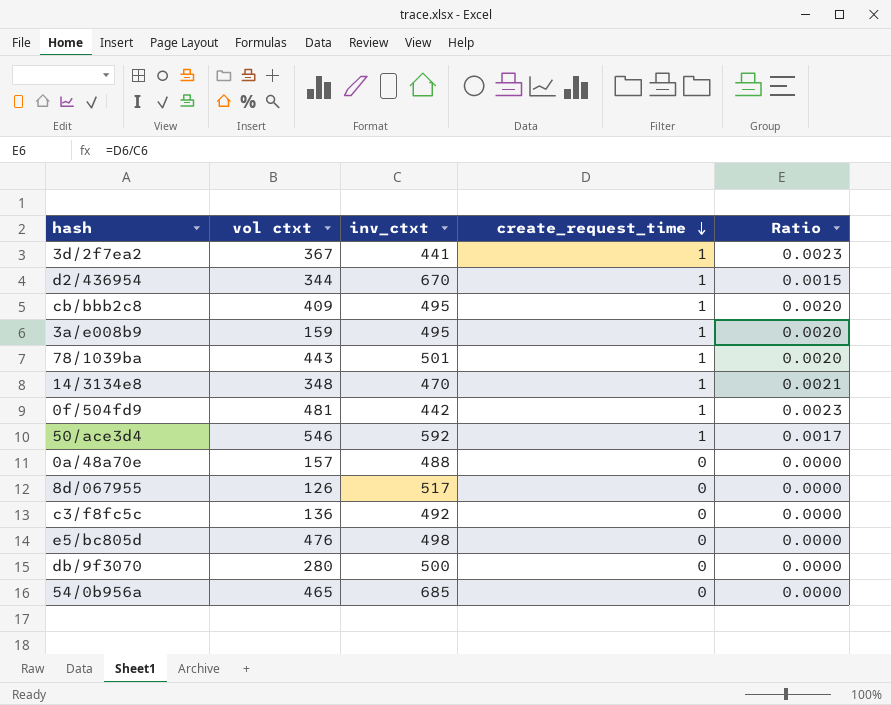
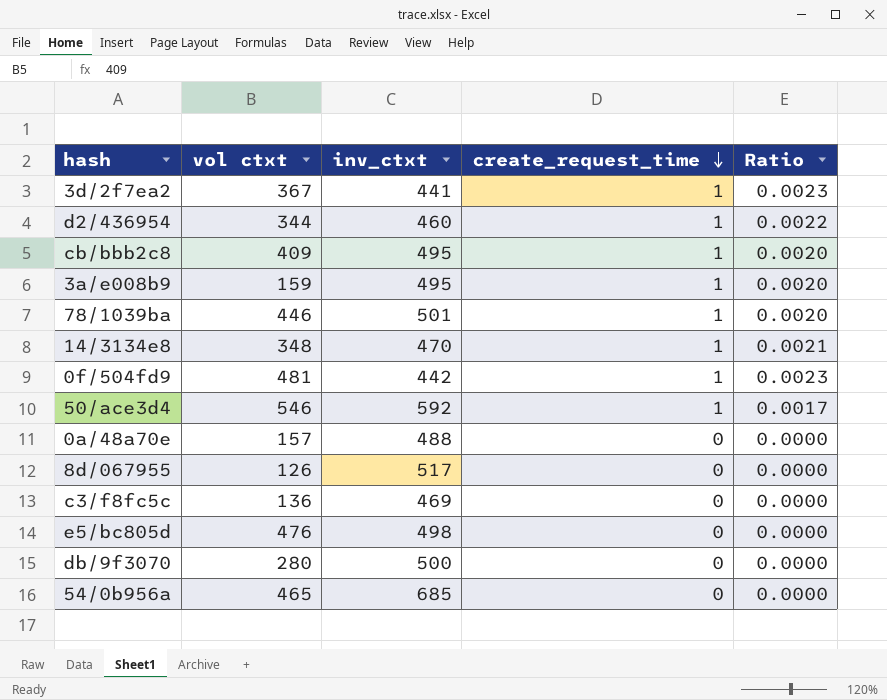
d2/436954 | inv_ctxt: 670 -> 460
d2/436954 | Ratio: 0.0015 -> 0.0022
78/1039ba | vol ctxt: 443 -> 446
c3/f8fc5c | inv_ctxt: 492 -> 469

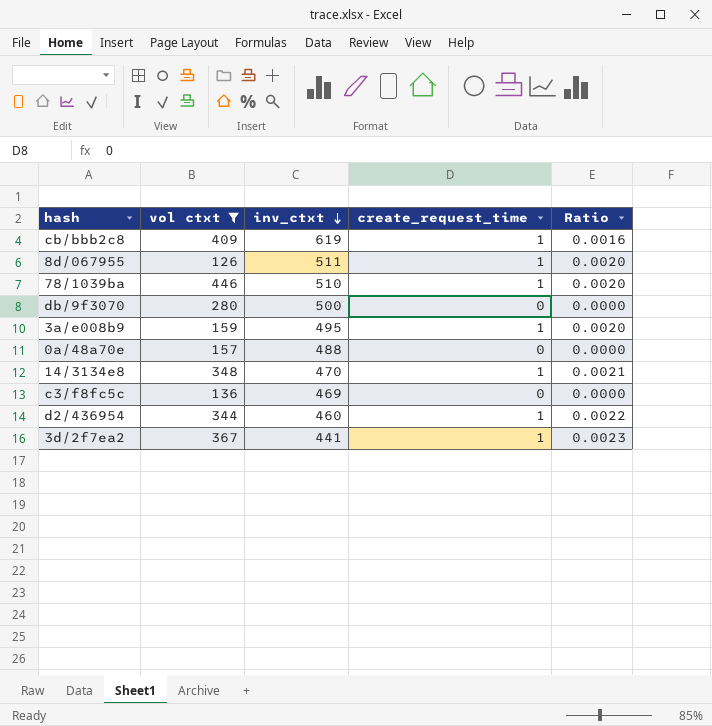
filter: none -> vol ctxt <= 446
row order: create_request_time descending -> inv_ctxt descending
cb/bbb2c8 | inv_ctxt: 495 -> 619
cb/bbb2c8 | Ratio: 0.0020 -> 0.0016
8d/067955 | inv_ctxt: 517 -> 511
8d/067955 | create_request_time: 0 -> 1
8d/067955 | Ratio: 0.0000 -> 0.0020
78/1039ba | inv_ctxt: 501 -> 510

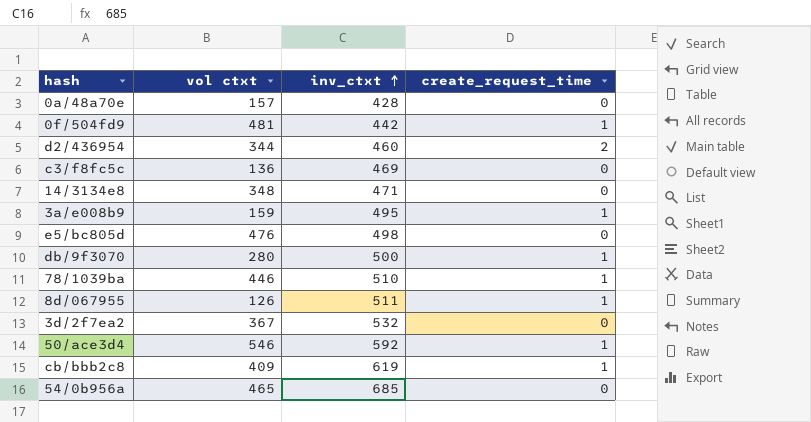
filter: vol ctxt <= 446 -> none
row order: inv_ctxt descending -> inv_ctxt ascending
column Ratio | formula: [create_request_time] / [inv_ctxt] -> none
0a/48a70e | inv_ctxt: 488 -> 428
d2/436954 | create_request_time: 1 -> 2
14/3134e8 | inv_ctxt: 470 -> 471
14/3134e8 | create_request_time: 1 -> 0
db/9f3070 | create_request_time: 0 -> 1
3d/2f7ea2 | inv_ctxt: 441 -> 532
3d/2f7ea2 | create_request_time: 1 -> 0

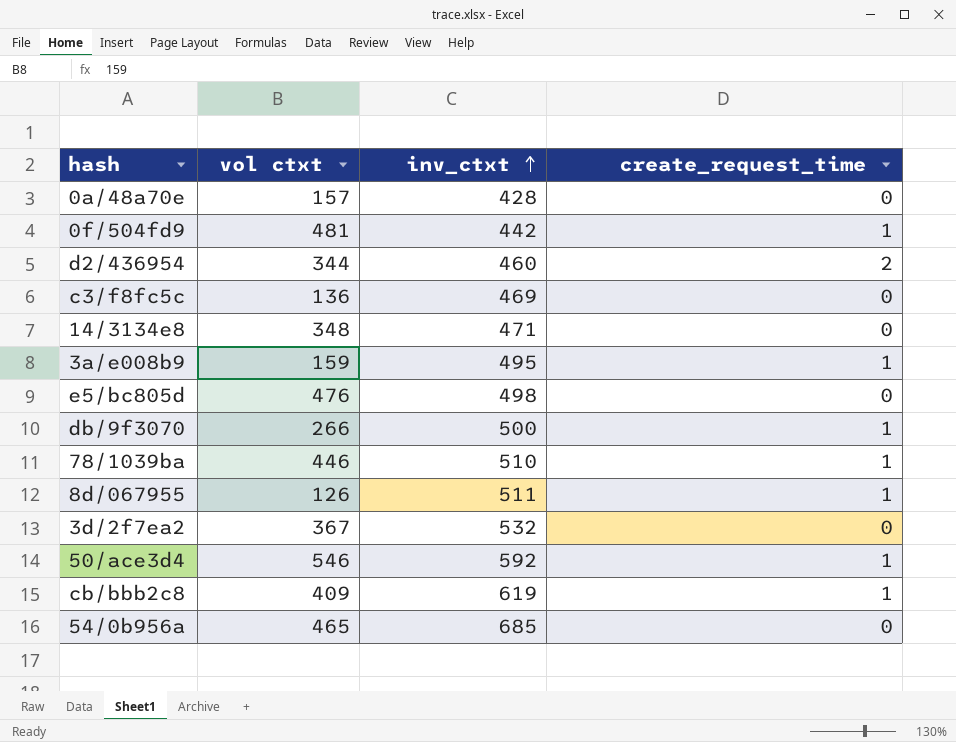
db/9f3070 | vol ctxt: 280 -> 266

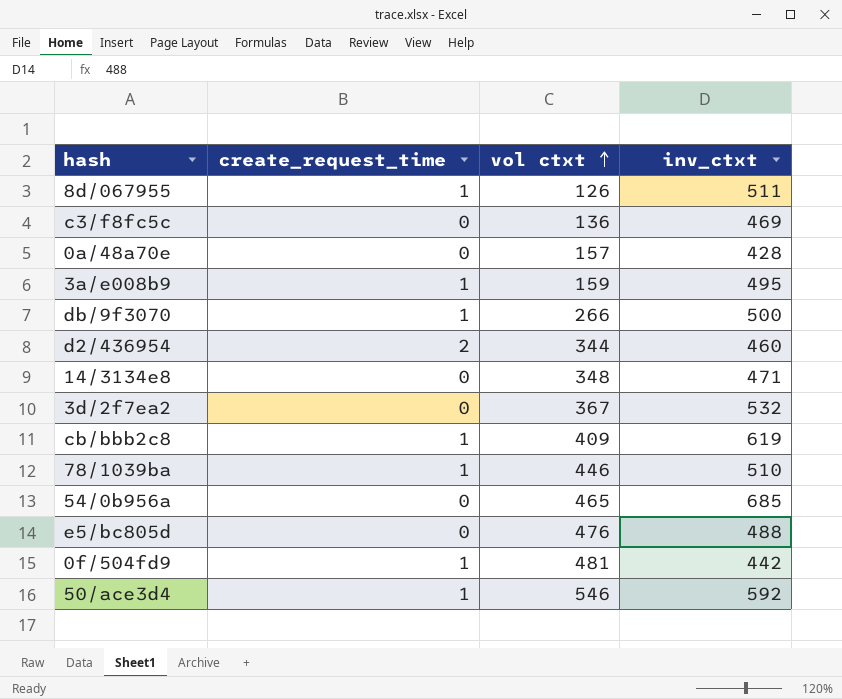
row order: inv_ctxt ascending -> vol ctxt ascending
column create_request_time | position: 4 -> 2
e5/bc805d | inv_ctxt: 498 -> 488

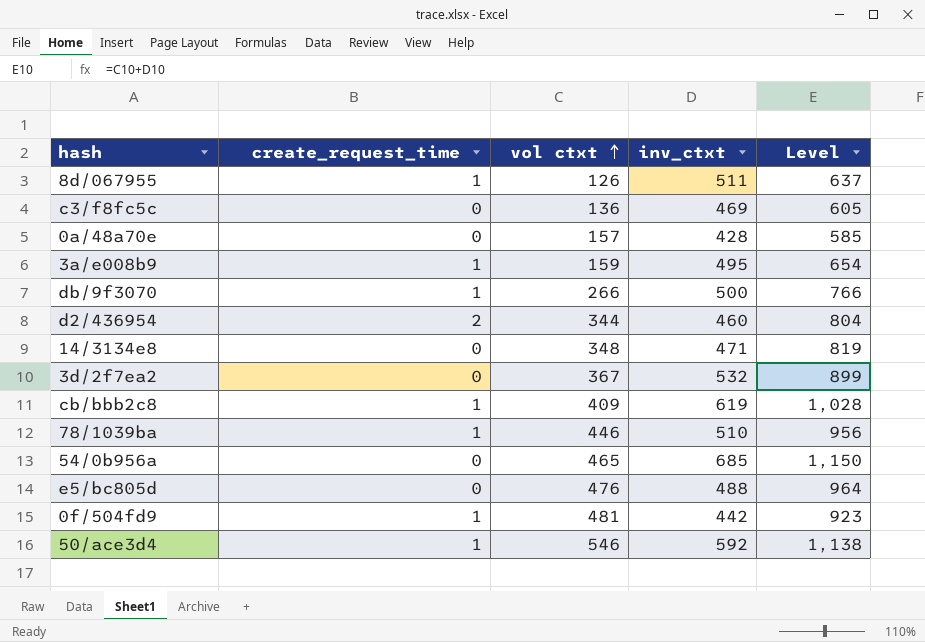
column Level | formula: none -> [vol ctxt] + [inv_ctxt]

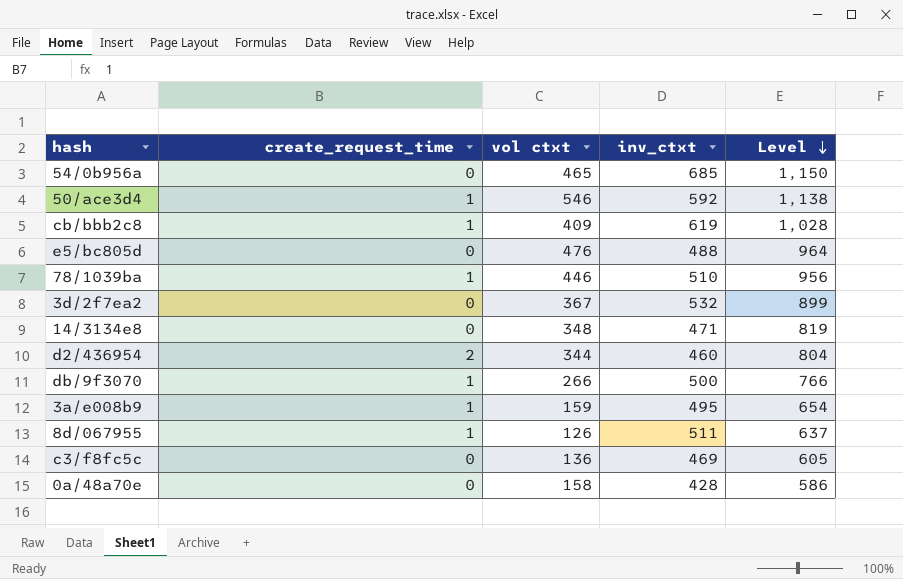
row order: vol ctxt ascending -> Level descending
row 0f/504fd9: 1 | 481 | 442 | 923 -> none
0a/48a70e | vol ctxt: 157 -> 158
0a/48a70e | Level: 585 -> 586

